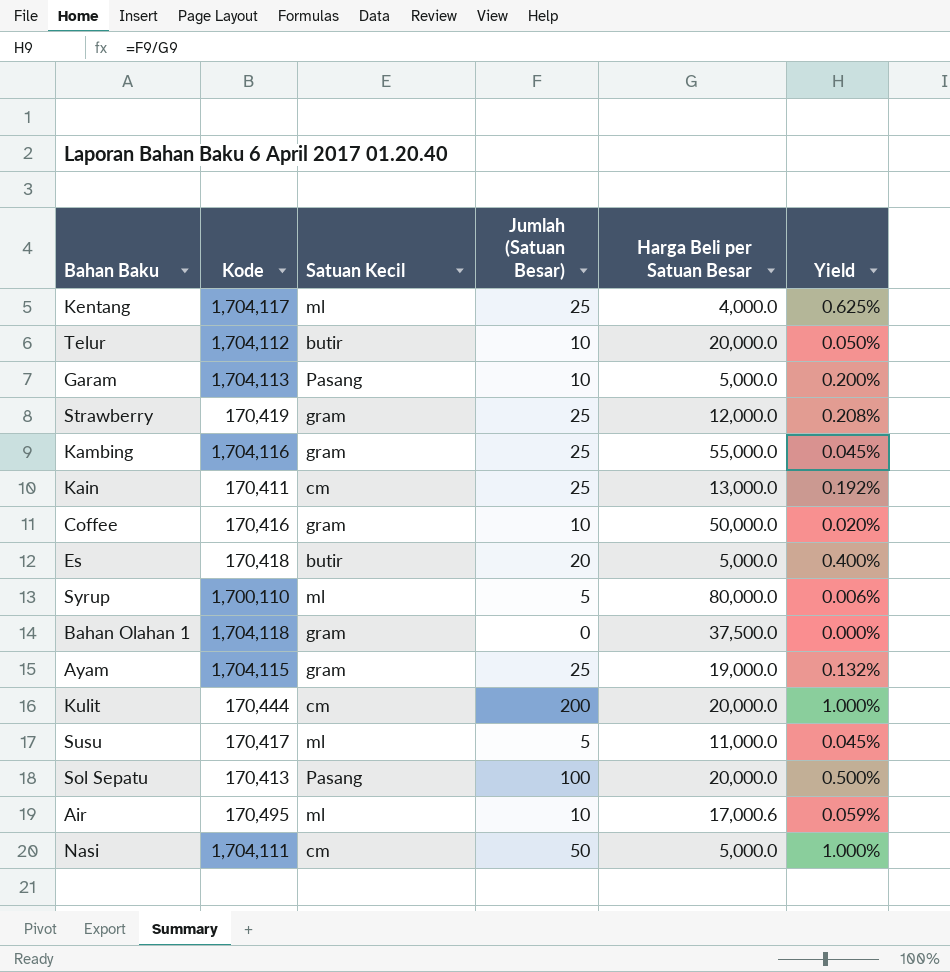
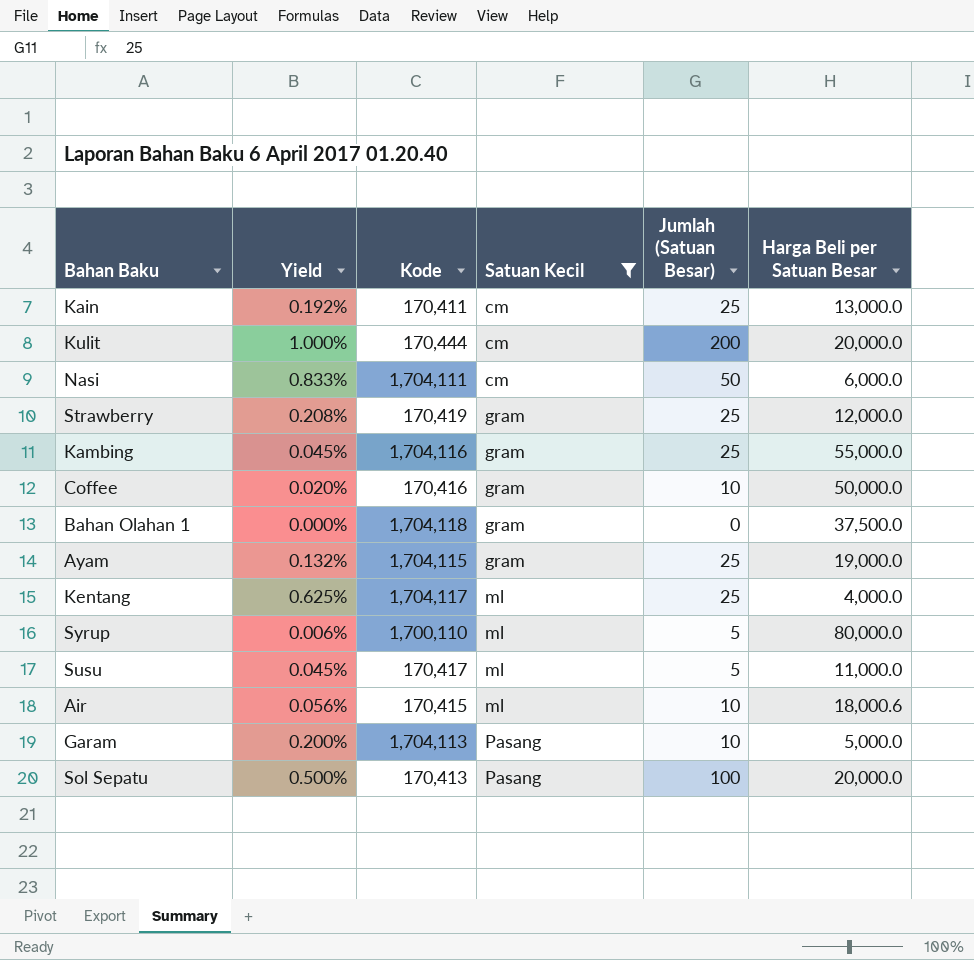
filter: none -> Satuan Kecil != butir
row order: none -> Satuan Kecil ascending
column Yield | position: 6 -> 2
Nasi | Yield: 1.000% -> 0.833%
Nasi | Harga Beli per Satuan Besar: 5,000.0 -> 6,000.0
Air | Yield: 0.059% -> 0.056%
Air | Kode: 170,495 -> 170,415
Air | Harga Beli per Satuan Besar: 17,000.6 -> 18,000.6

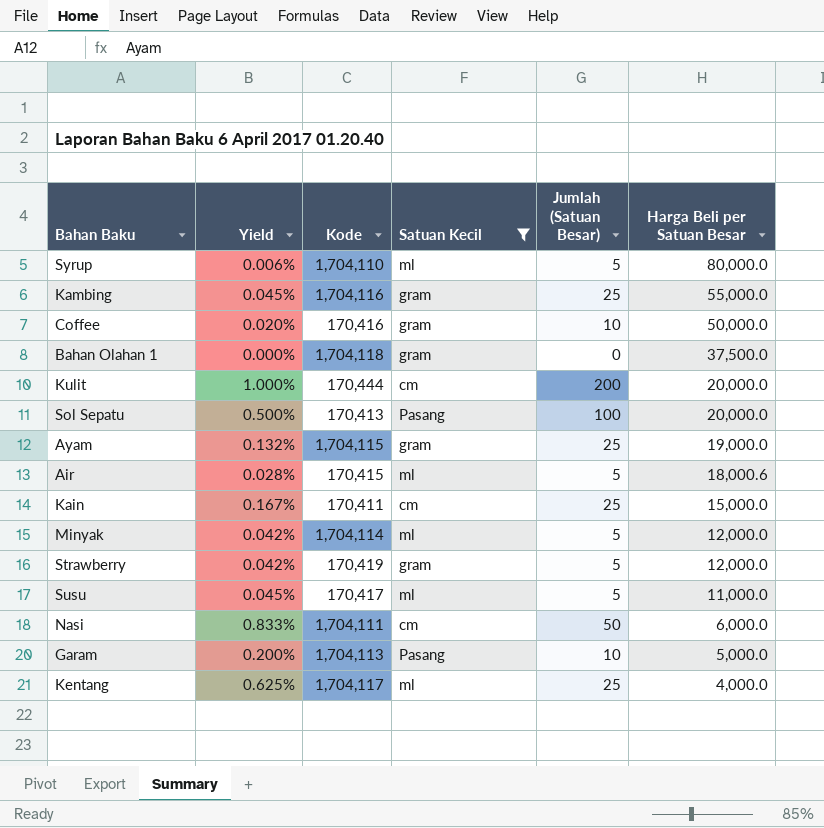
row order: Satuan Kecil ascending -> Harga Beli per Satuan Besar descending
Syrup | Kode: 1,700,110 -> 1,704,110
Air | Yield: 0.056% -> 0.028%
Air | Jumlah (Satuan Besar): 10 -> 5
Kain | Yield: 0.192% -> 0.167%
Kain | Harga Beli per Satuan Besar: 13,000.0 -> 15,000.0
row Minyak: none -> 0.042% | 1,704,114 | ml | 5 | 12,000.0
Strawberry | Yield: 0.208% -> 0.042%
Strawberry | Jumlah (Satuan Besar): 25 -> 5

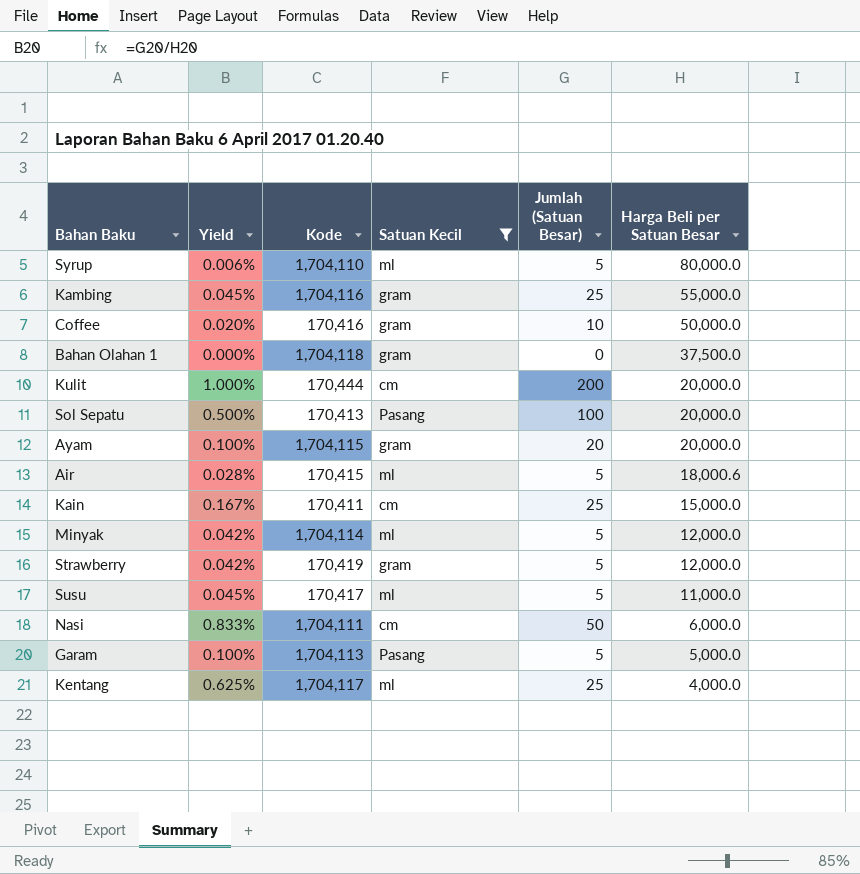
Ayam | Yield: 0.132% -> 0.100%
Ayam | Jumlah (Satuan Besar): 25 -> 20
Ayam | Harga Beli per Satuan Besar: 19,000.0 -> 20,000.0
Garam | Yield: 0.200% -> 0.100%
Garam | Jumlah (Satuan Besar): 10 -> 5

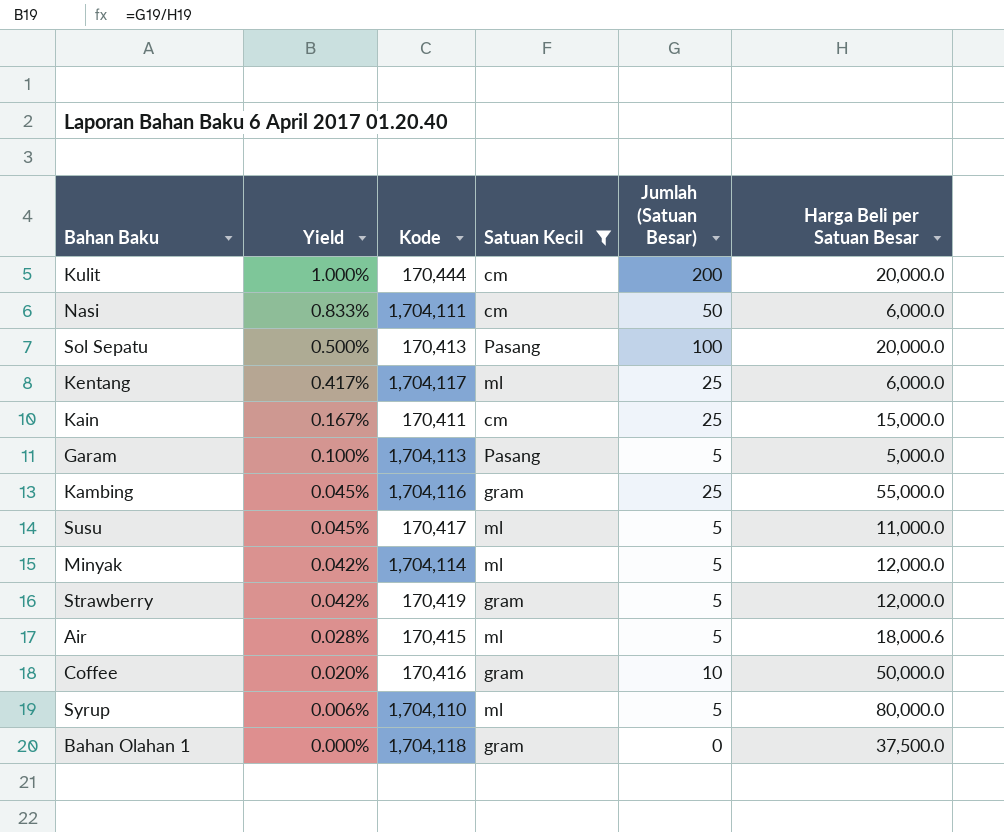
row order: Harga Beli per Satuan Besar descending -> Yield descending
row Ayam: 0.100% | 1,704,115 | gram | 20 | 20,000.0 -> none
Kentang | Yield: 0.625% -> 0.417%
Kentang | Harga Beli per Satuan Besar: 4,000.0 -> 6,000.0

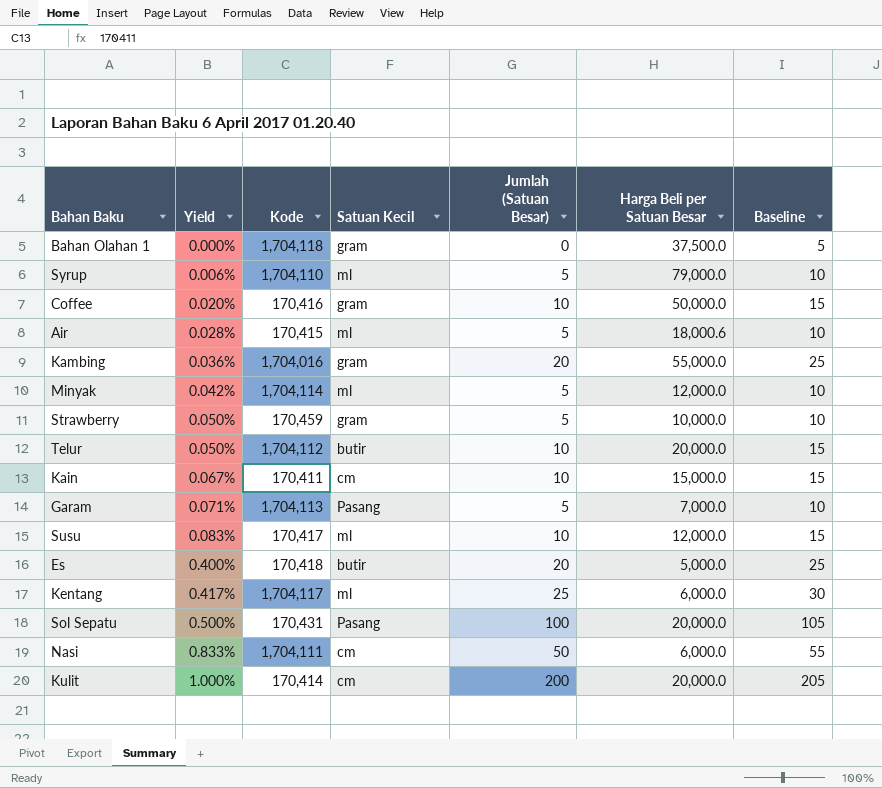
filter: Satuan Kecil != butir -> none
row order: Yield descending -> Yield ascending
column Baseline | formula: none -> [Jumlah (Satuan Besar)] + 5
Syrup | Harga Beli per Satuan Besar: 80,000.0 -> 79,000.0
Kambing | Yield: 0.045% -> 0.036%
Kambing | Kode: 1,704,116 -> 1,704,016
Kambing | Jumlah (Satuan Besar): 25 -> 20
Strawberry | Yield: 0.042% -> 0.050%
Strawberry | Kode: 170,419 -> 170,459
Strawberry | Harga Beli per Satuan Besar: 12,000.0 -> 10,000.0
Kain | Yield: 0.167% -> 0.067%
Kain | Jumlah (Satuan Besar): 25 -> 10
Garam | Yield: 0.100% -> 0.071%
Garam | Harga Beli per Satuan Besar: 5,000.0 -> 7,000.0
Susu | Yield: 0.045% -> 0.083%
Susu | Jumlah (Satuan Besar): 5 -> 10
Susu | Harga Beli per Satuan Besar: 11,000.0 -> 12,000.0
Sol Sepatu | Kode: 170,413 -> 170,431
Kulit | Kode: 170,444 -> 170,414

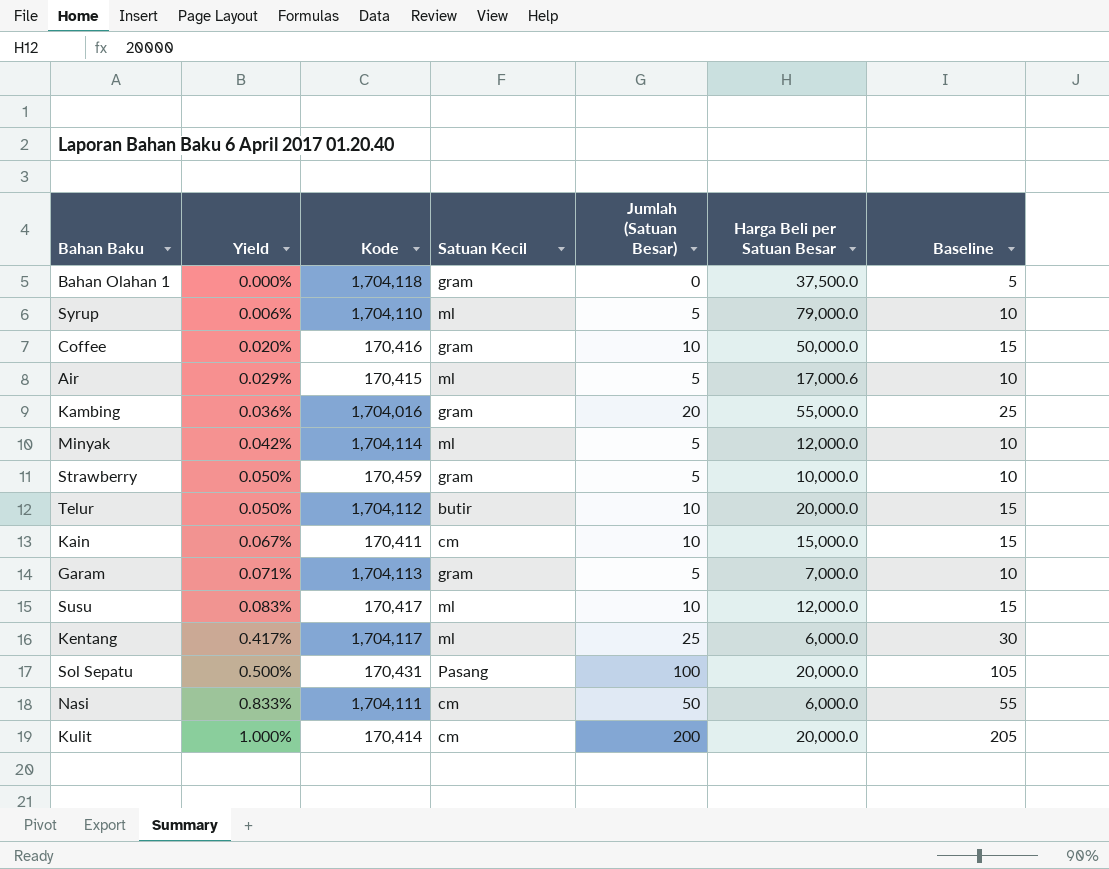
row Es: 0.400% | 170,418 | butir | 20 | 5,000.0 | 25 -> none
Air | Yield: 0.028% -> 0.029%
Air | Harga Beli per Satuan Besar: 18,000.6 -> 17,000.6
Garam | Satuan Kecil: Pasang -> gram

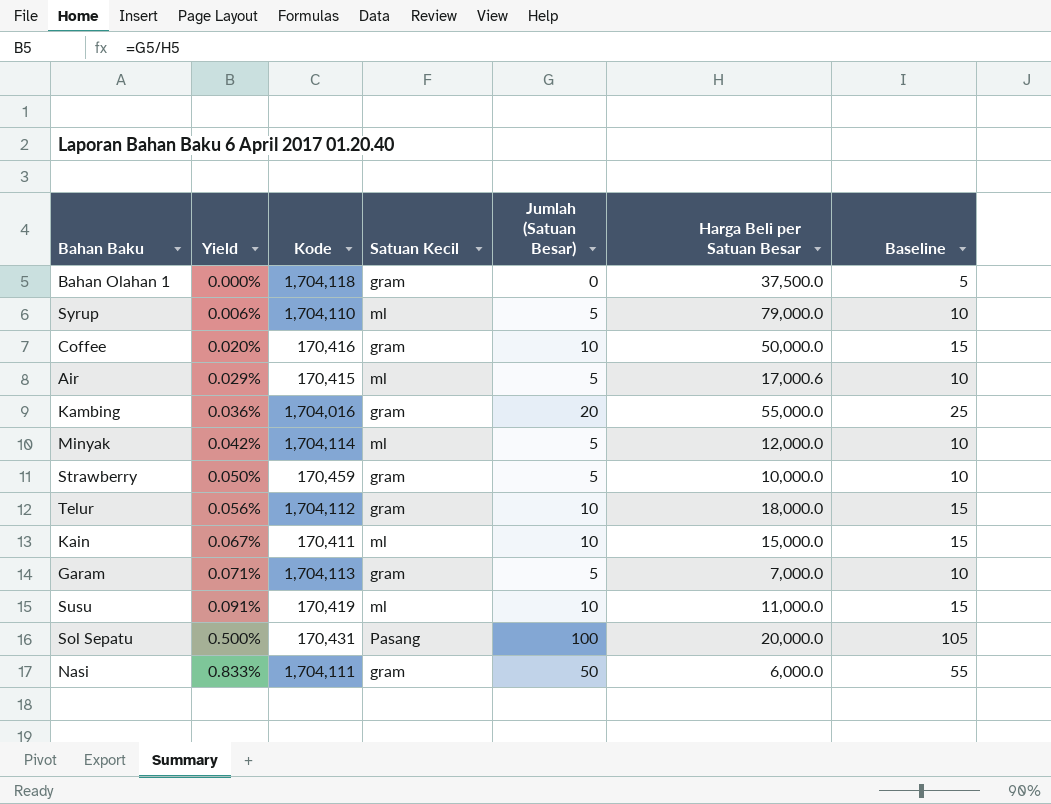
row Kentang: 0.417% | 1,704,117 | ml | 25 | 6,000.0 | 30 -> none
row Kulit: 1.000% | 170,414 | cm | 200 | 20,000.0 | 205 -> none
Telur | Yield: 0.050% -> 0.056%
Telur | Satuan Kecil: butir -> gram
Telur | Harga Beli per Satuan Besar: 20,000.0 -> 18,000.0
Kain | Satuan Kecil: cm -> ml
Susu | Yield: 0.083% -> 0.091%
Susu | Kode: 170,417 -> 170,419
Susu | Harga Beli per Satuan Besar: 12,000.0 -> 11,000.0
Nasi | Satuan Kecil: cm -> gram

